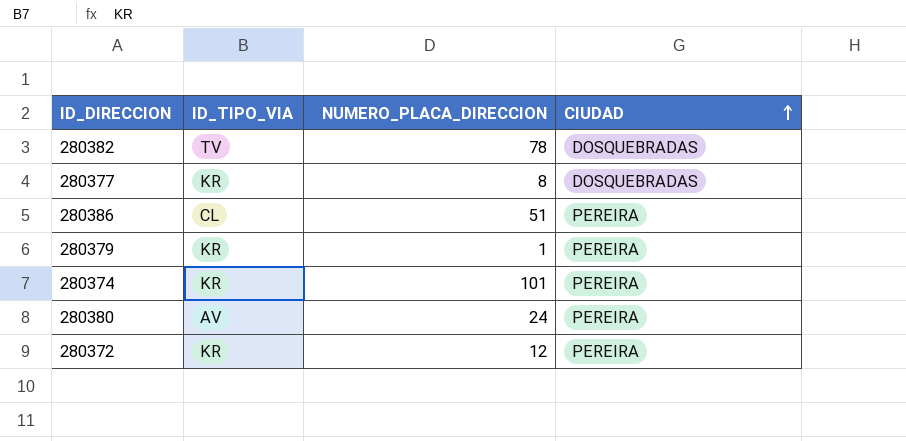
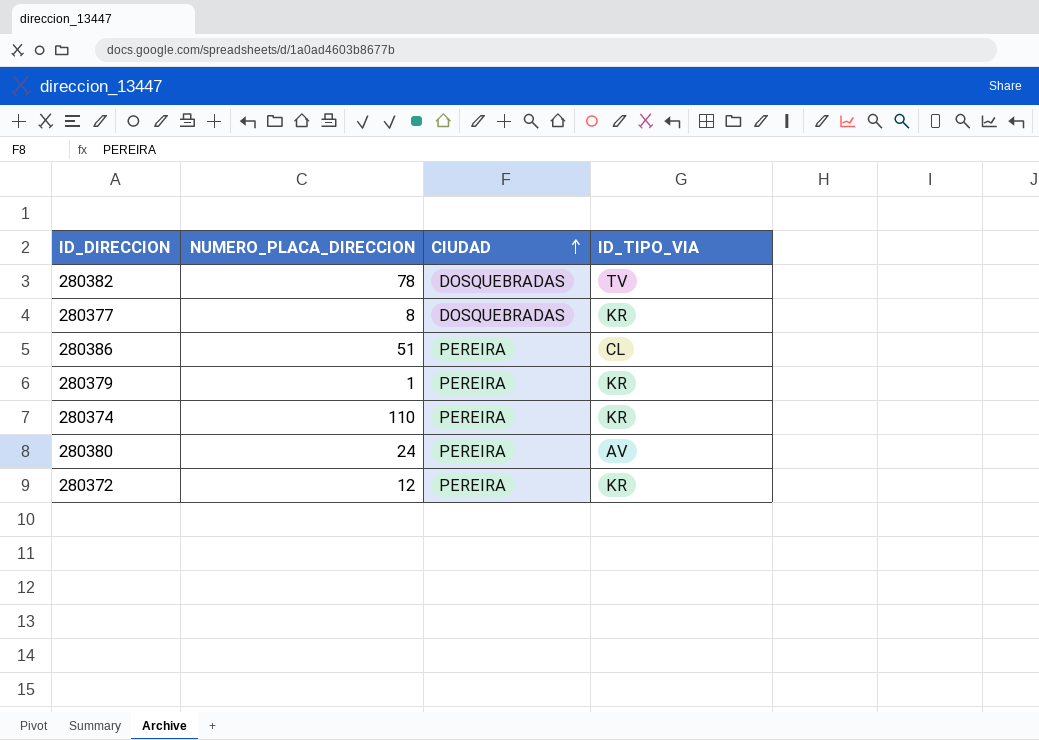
column ID_TIPO_VIA | position: 2 -> 4
280374 | NUMERO_PLACA_DIRECCION: 101 -> 110

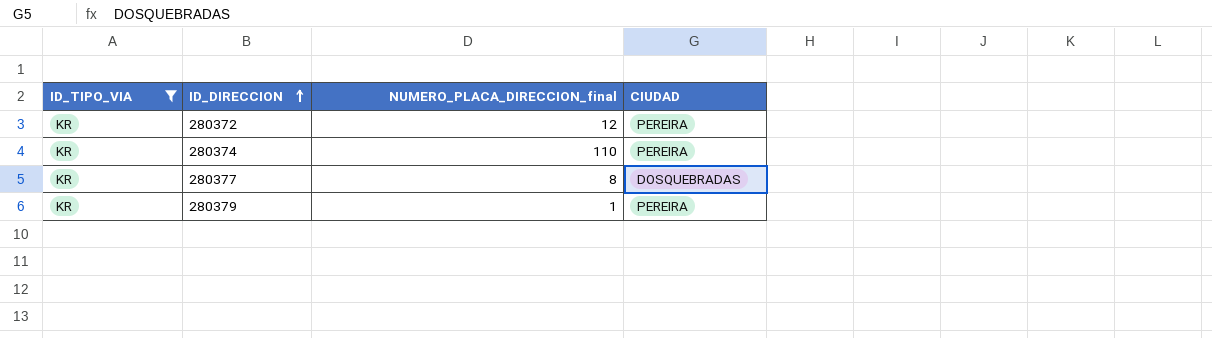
filter: none -> ID_TIPO_VIA = KR
row order: CIUDAD ascending -> ID_DIRECCION ascending
column ID_TIPO_VIA | position: 4 -> 1
column name: NUMERO_PLACA_DIRECCION -> NUMERO_PLACA_DIRECCION_final

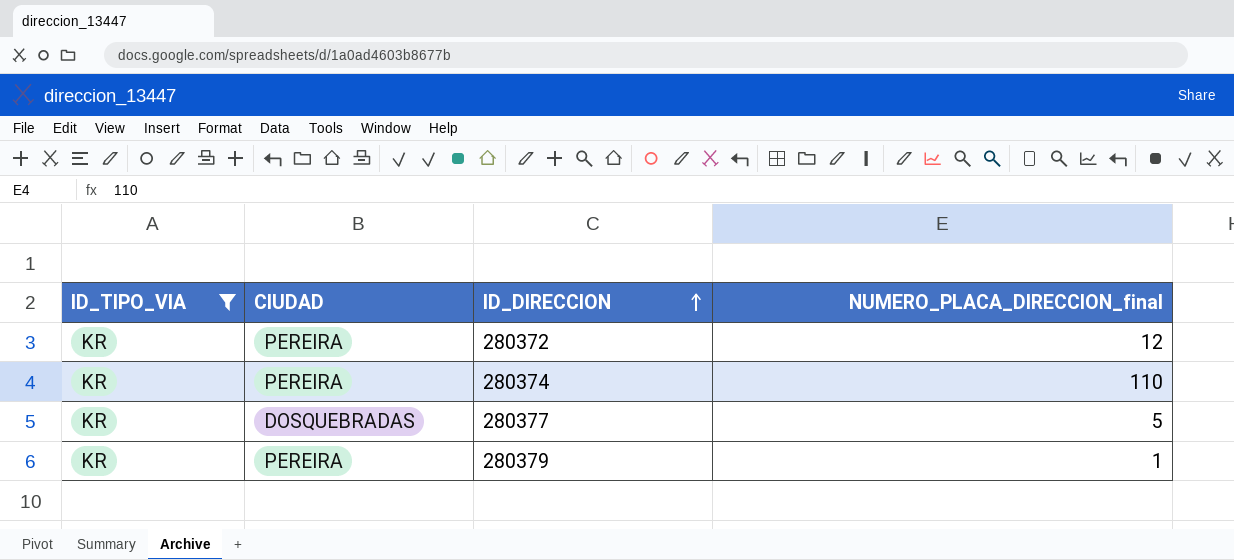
column CIUDAD | position: 4 -> 2
280377 | NUMERO_PLACA_DIRECCION_final: 8 -> 5

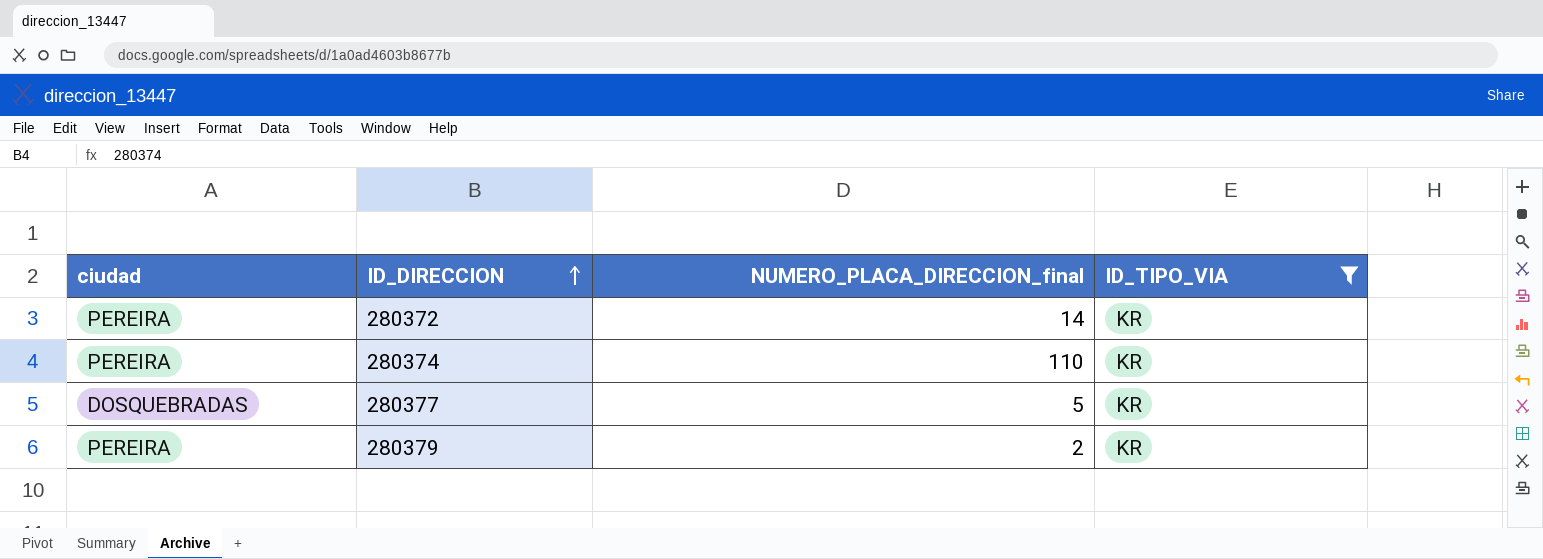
column name: CIUDAD -> ciudad
column ID_TIPO_VIA | position: 1 -> 4
280372 | NUMERO_PLACA_DIRECCION_final: 12 -> 14
280379 | NUMERO_PLACA_DIRECCION_final: 1 -> 2

